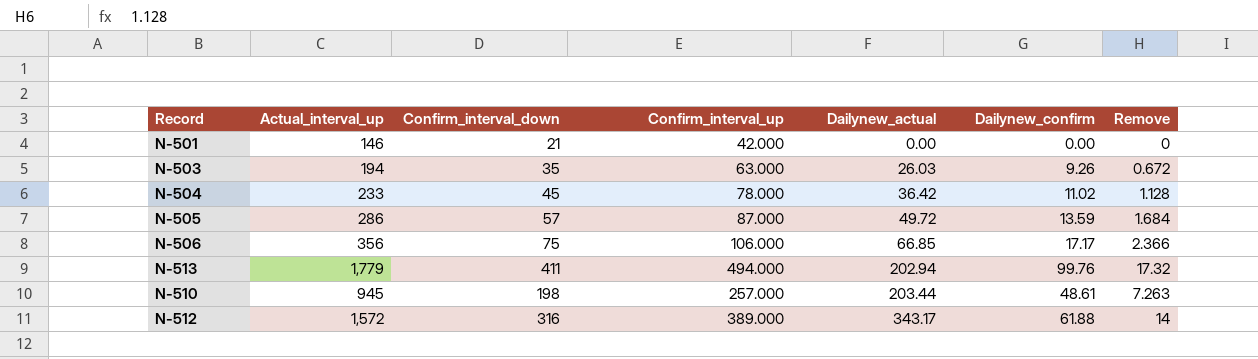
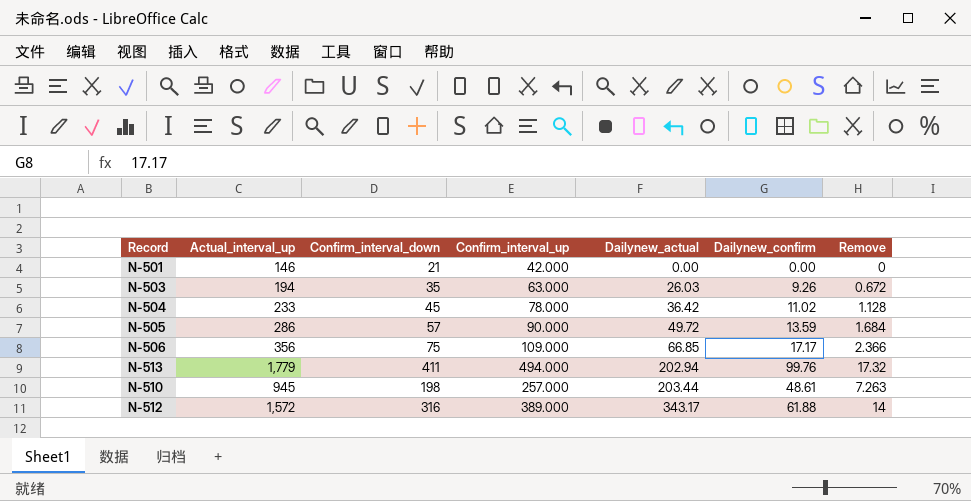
N-505 | Confirm_interval_up: 87.000 -> 90.000
N-506 | Confirm_interval_up: 106.000 -> 109.000

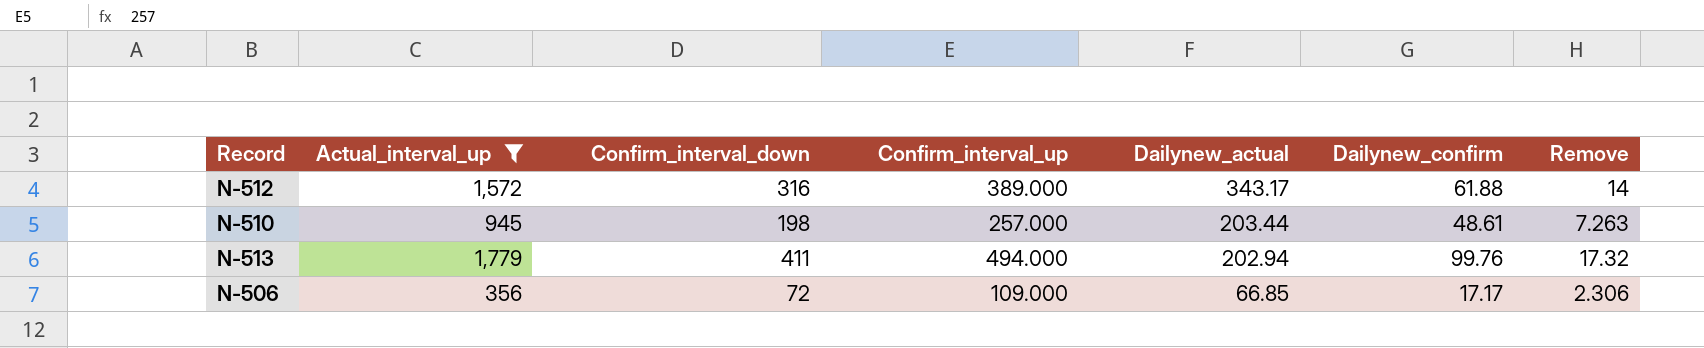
filter: none -> Actual_interval_up >= 356
row order: Dailynew_actual ascending -> Dailynew_actual descending
N-506 | Confirm_interval_down: 75 -> 72
N-506 | Remove: 2.366 -> 2.306

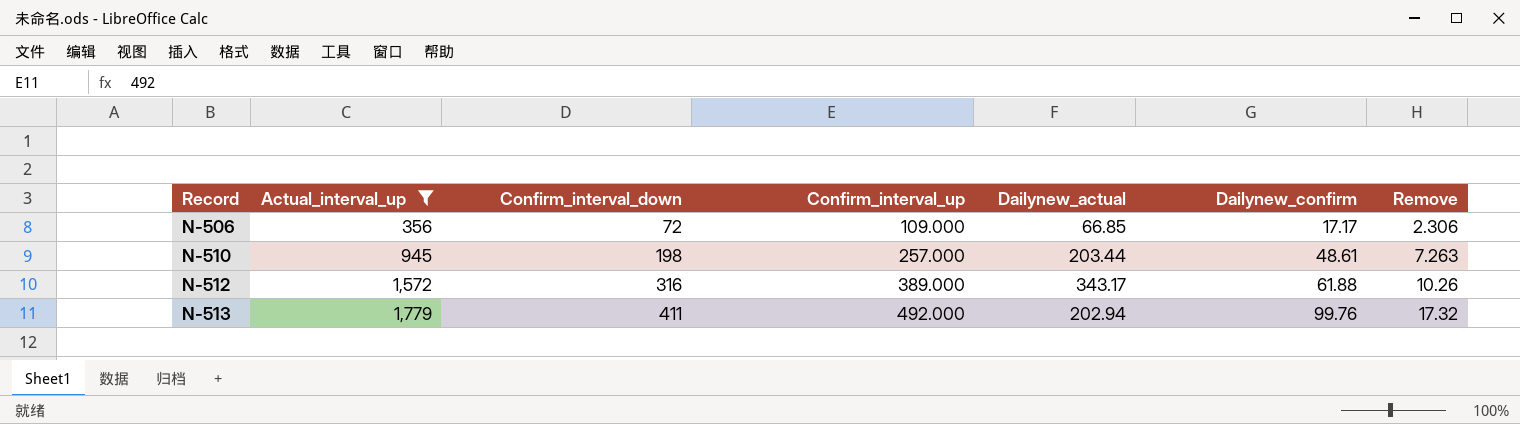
row order: Dailynew_actual descending -> Record ascending
N-512 | Remove: 14 -> 10.26
N-513 | Confirm_interval_up: 494.000 -> 492.000

